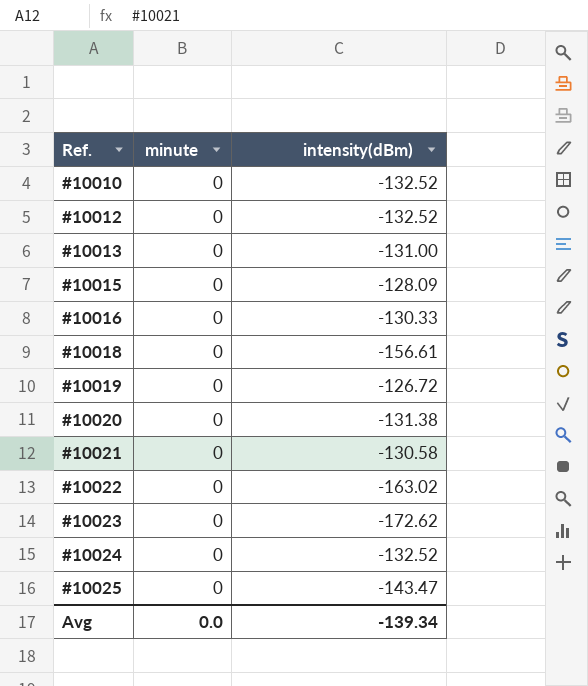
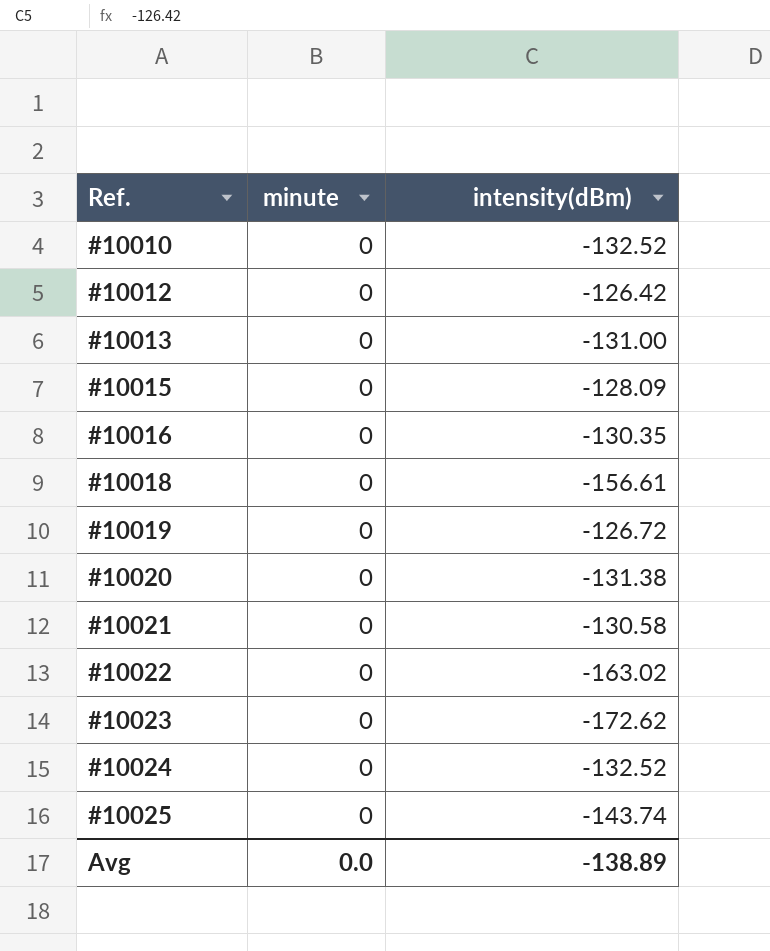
#10012 | intensity(dBm): -132.52 -> -126.42
#10016 | intensity(dBm): -130.33 -> -130.35
#10025 | intensity(dBm): -143.47 -> -143.74
Avg | intensity(dBm): -139.34 -> -138.89

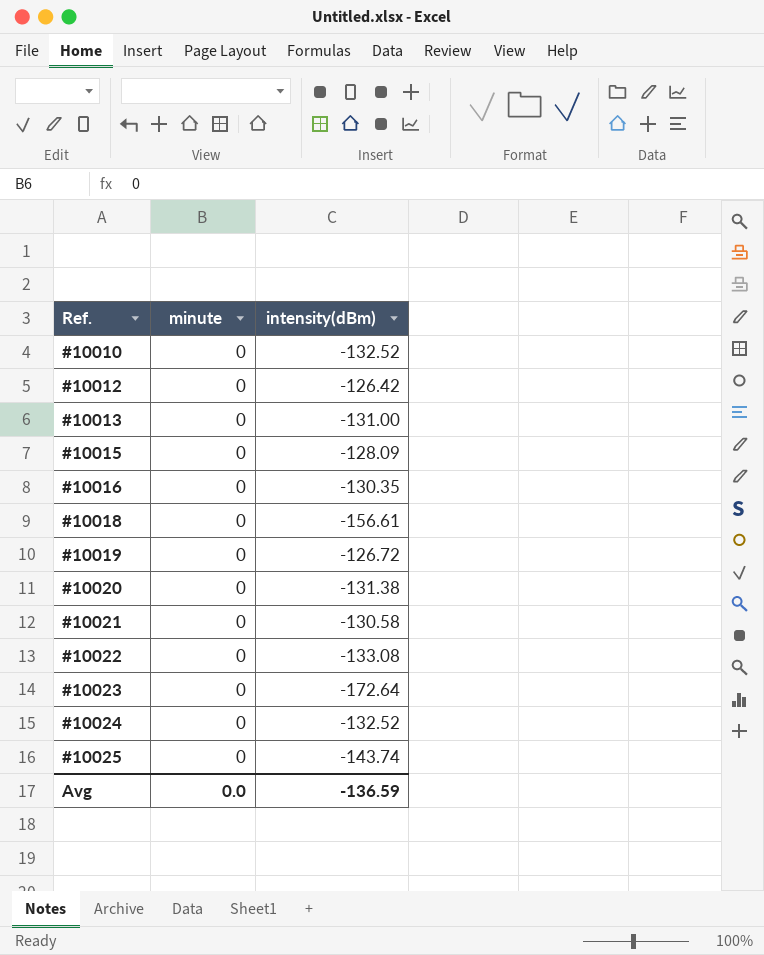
#10022 | intensity(dBm): -163.02 -> -133.08
#10023 | intensity(dBm): -172.62 -> -172.64
Avg | intensity(dBm): -138.89 -> -136.59

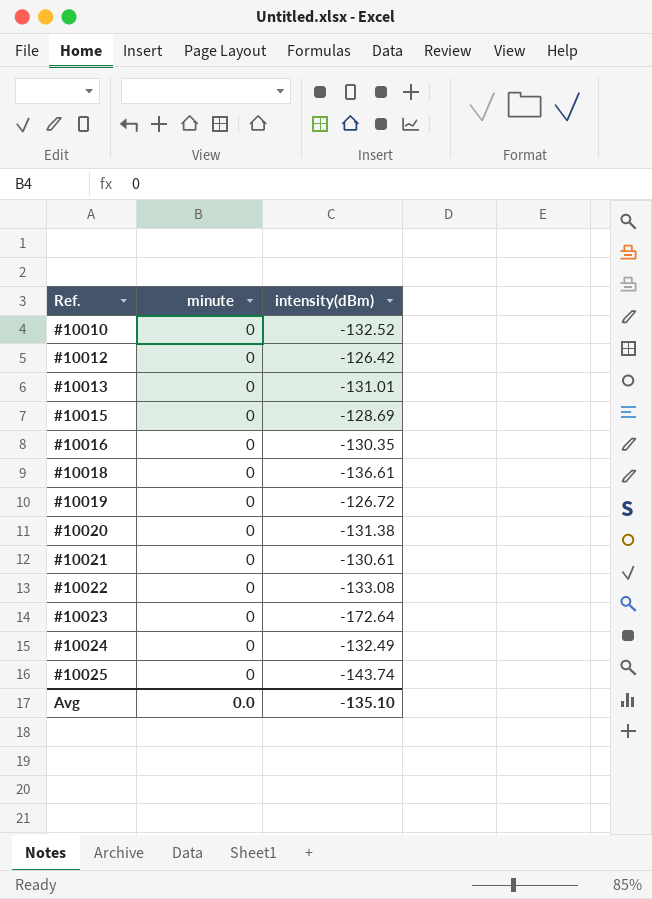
#10013 | intensity(dBm): -131.00 -> -131.01
#10015 | intensity(dBm): -128.09 -> -128.69
#10018 | intensity(dBm): -156.61 -> -136.61
#10021 | intensity(dBm): -130.58 -> -130.61
#10024 | intensity(dBm): -132.52 -> -132.49
Avg | intensity(dBm): -136.59 -> -135.10

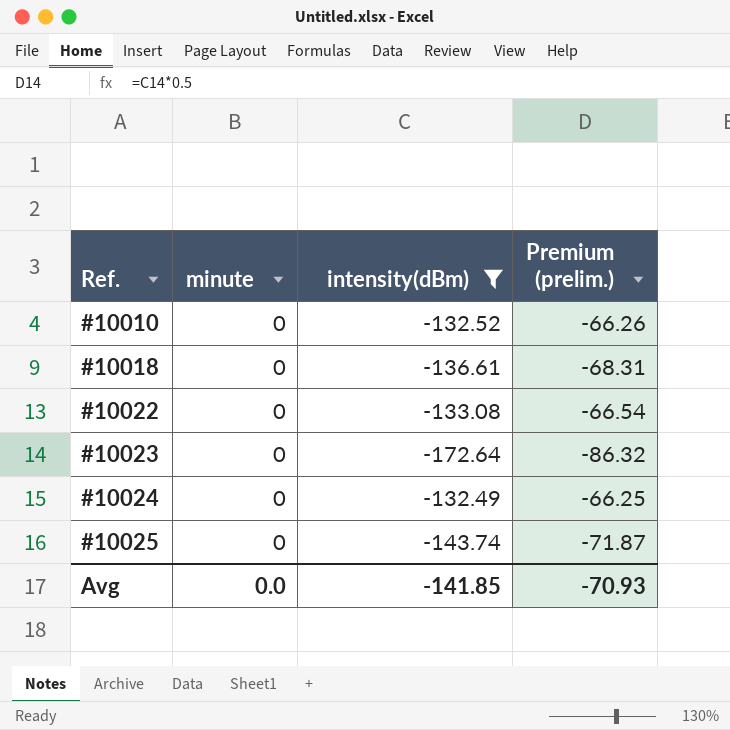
filter: none -> intensity(dBm) <= -132.49
column Premium (prelim.) | formula: none -> [intensity(dBm)] * 0.5
Avg | intensity(dBm): -135.10 -> -141.85

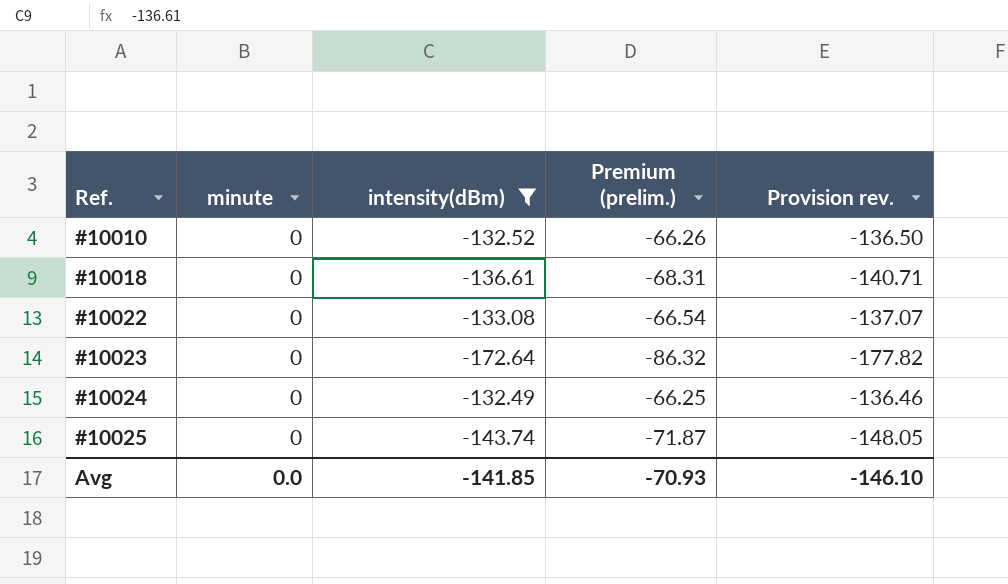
column Provision rev. | formula: none -> [intensity(dBm)] * 1.03

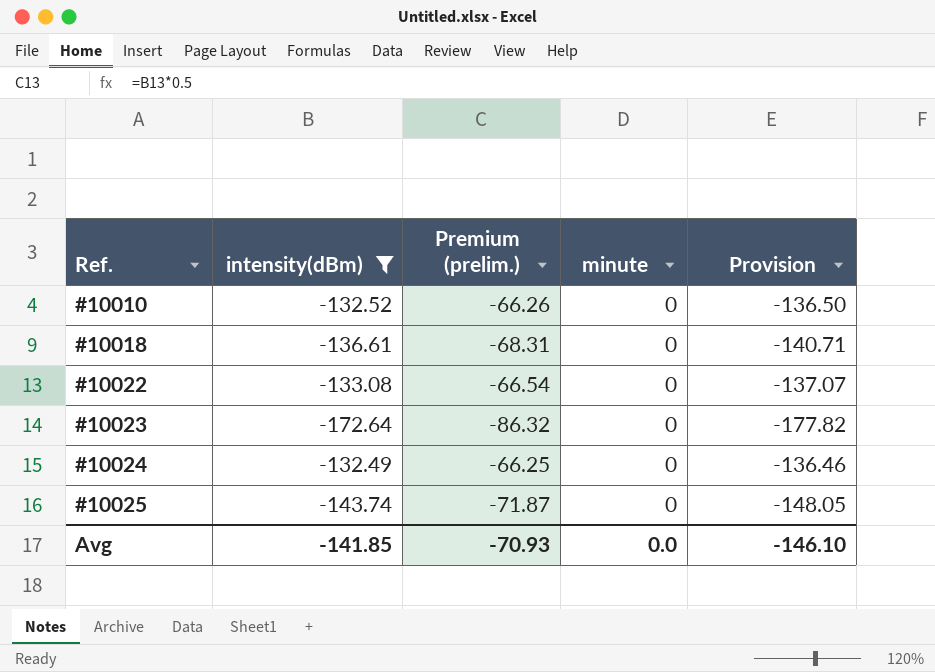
column minute | position: 2 -> 4
column name: Provision rev. -> Provision

